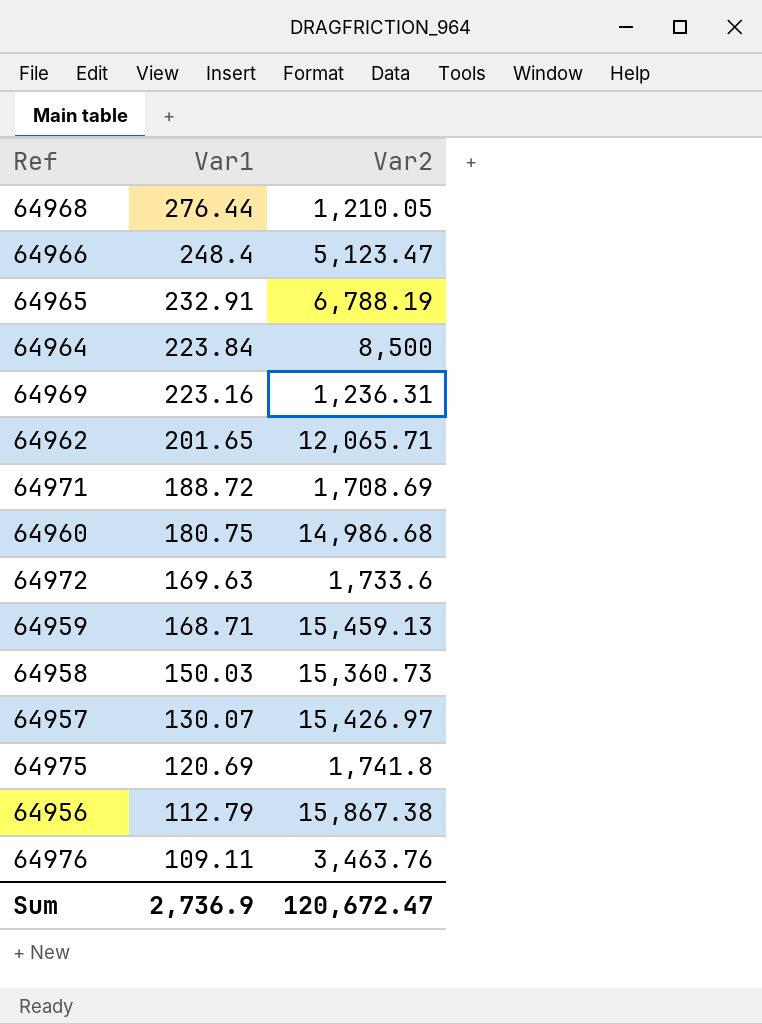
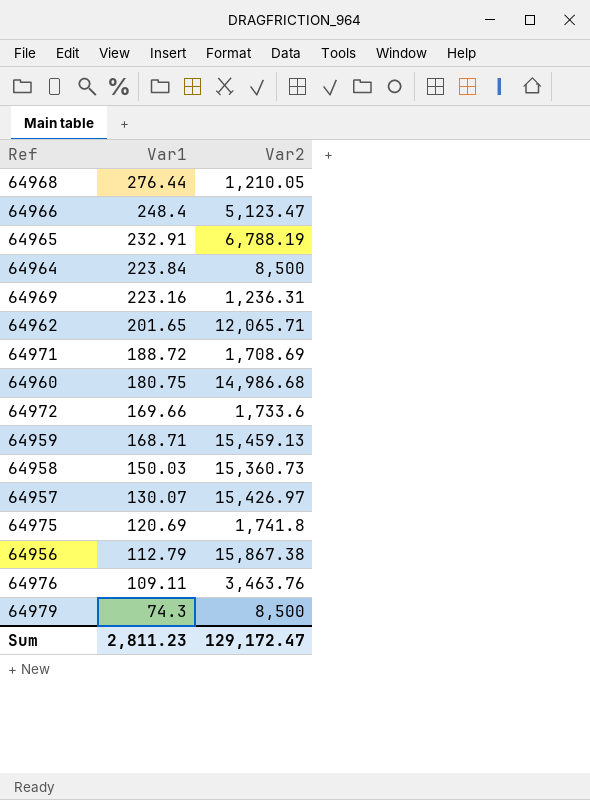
64972 | Var1: 169.63 -> 169.66
row 64979: none -> 74.3 | 8,500
Sum | Var1: 2,736.9 -> 2,811.23
Sum | Var2: 120,672.47 -> 129,172.47

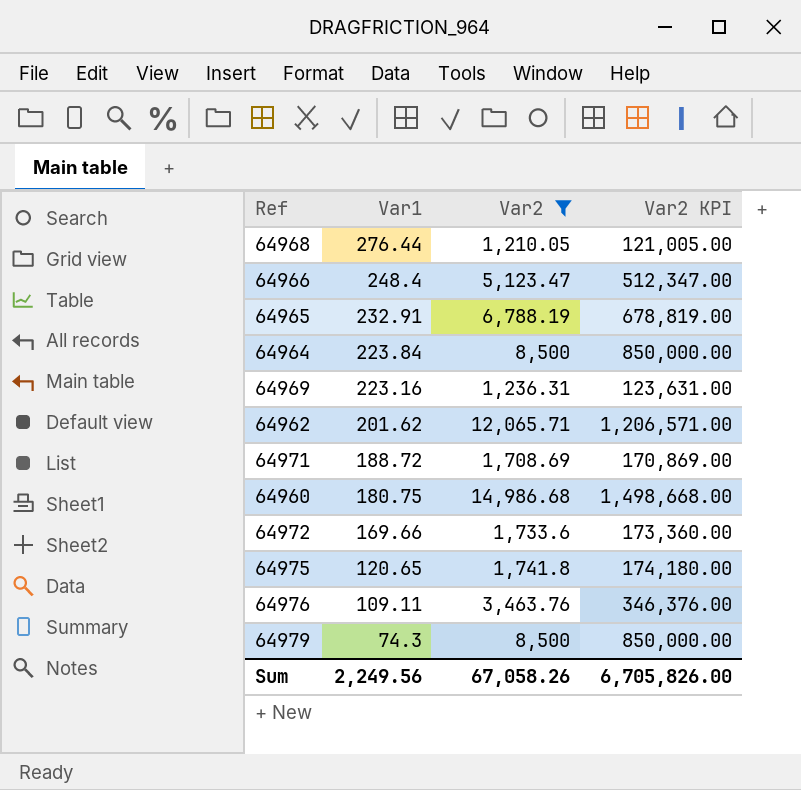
filter: none -> Var2 <= 14,986.68
column Var2 KPI | formula: none -> [Var2] * 100
64962 | Var1: 201.65 -> 201.62
64975 | Var1: 120.69 -> 120.65
Sum | Var1: 2,811.23 -> 2,249.56
Sum | Var2: 129,172.47 -> 67,058.26

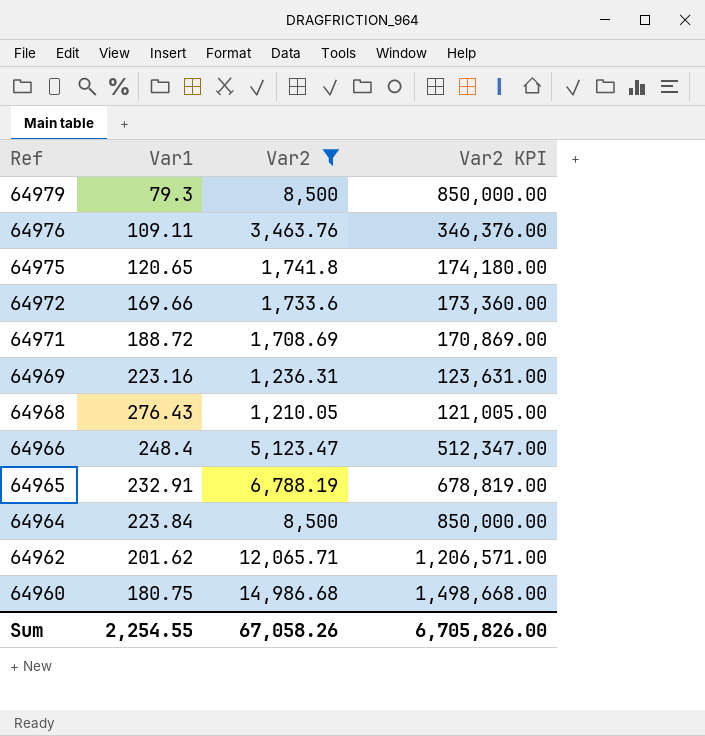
row order: Var1 descending -> Ref descending
64979 | Var1: 74.3 -> 79.3
64968 | Var1: 276.44 -> 276.43
Sum | Var1: 2,249.56 -> 2,254.55

